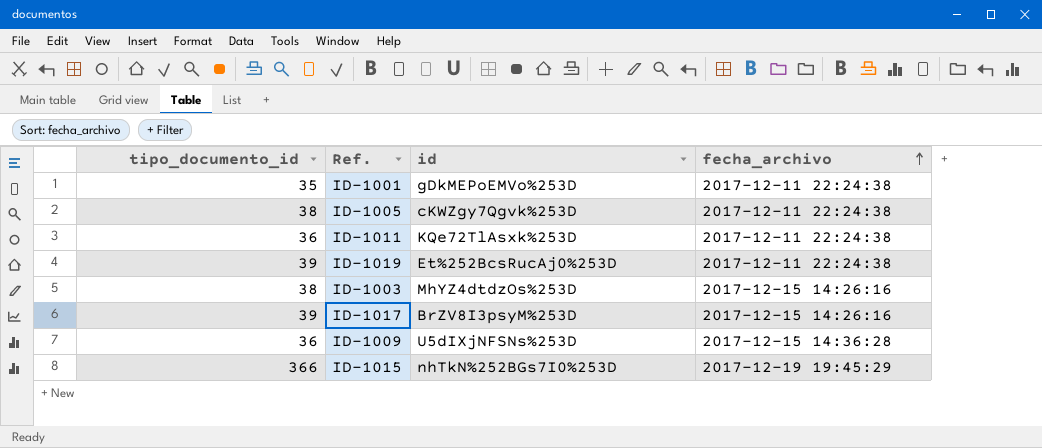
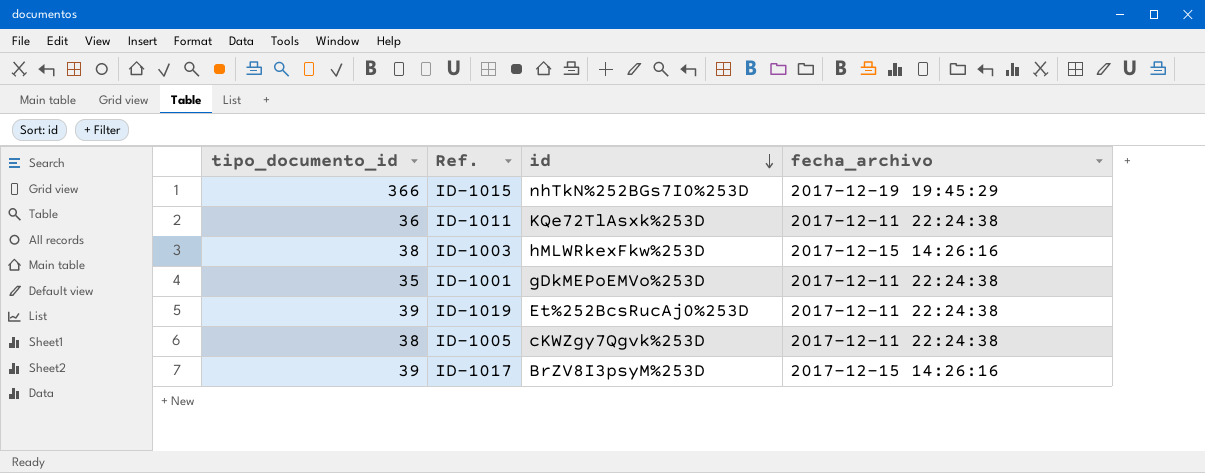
row order: fecha_archivo ascending -> id descending
row ID-1009: 36 | U5dIXjNFSNs%253D | 2017-12-15 14:36:28 -> none
ID-1003 | id: MhYZ4dtdzOs%253D -> hMLWRkexFkw%253D

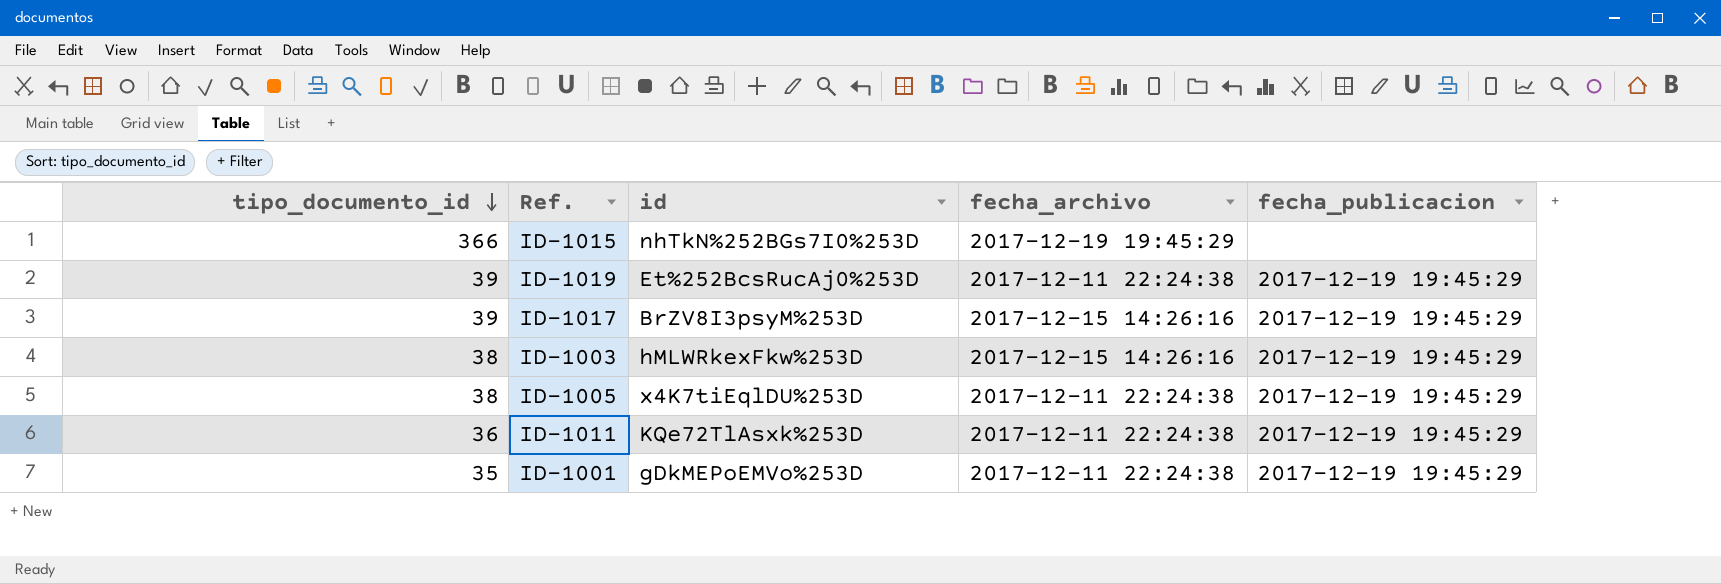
row order: id descending -> tipo_documento_id descending
column fecha_publicacion | position: none -> 5
ID-1005 | id: cKWZgy7Qgvk%253D -> x4K7tiEqlDU%253D

